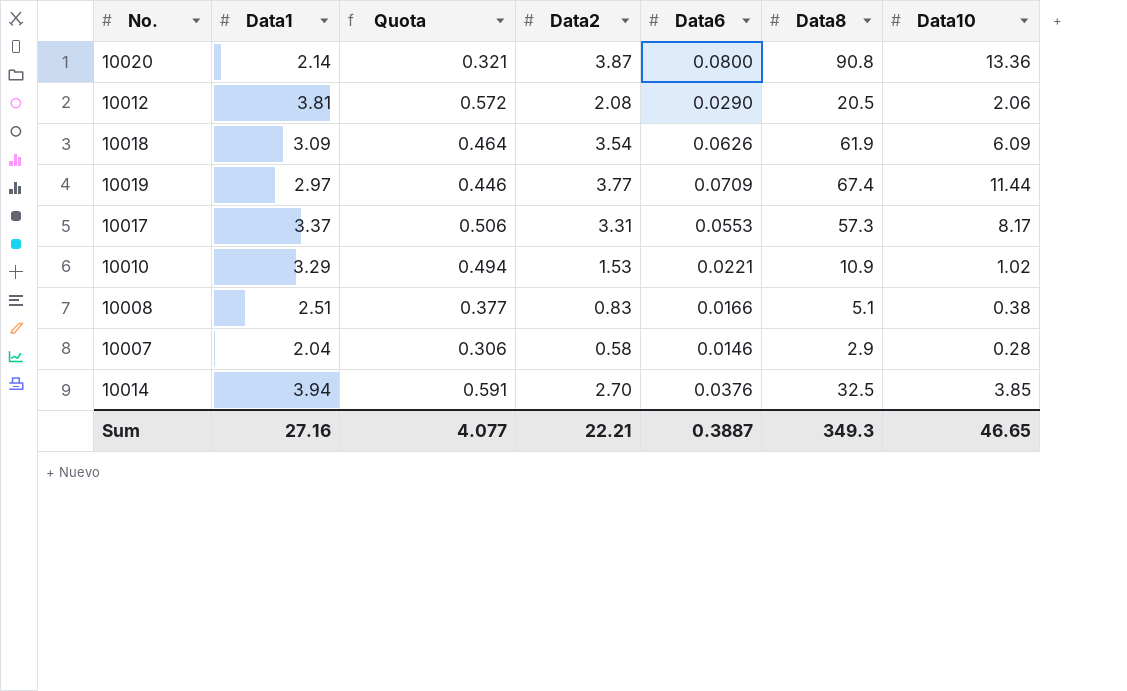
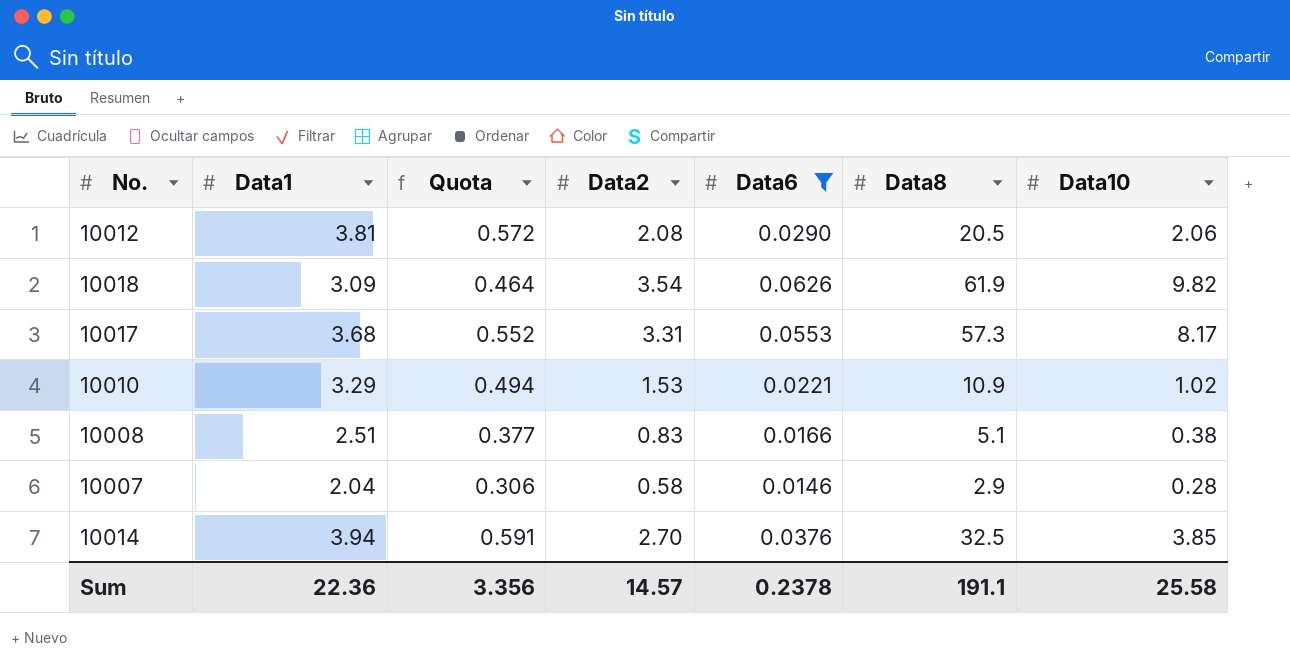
filter: none -> Data6 <= 0.0626
10018 | Data10: 6.09 -> 9.82
10017 | Data1: 3.37 -> 3.68
10017 | Quota: 0.506 -> 0.552
Sum | Data1: 27.16 -> 22.36
Sum | Quota: 4.077 -> 3.356
Sum | Data2: 22.21 -> 14.57
Sum | Data6: 0.3887 -> 0.2378
Sum | Data8: 349.3 -> 191.1
Sum | Data10: 46.65 -> 25.58

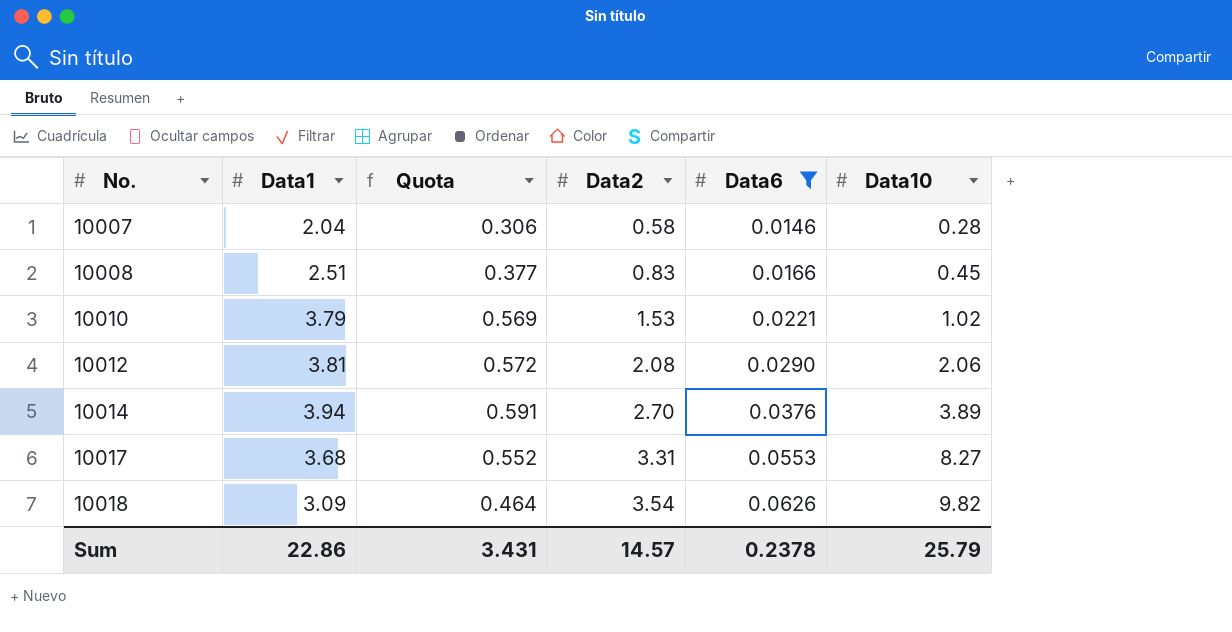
row order: none -> No. ascending
column Data8 | position: 6 -> none
10008 | Data10: 0.38 -> 0.45
10010 | Data1: 3.29 -> 3.79
10010 | Quota: 0.494 -> 0.569
10014 | Data10: 3.85 -> 3.89
10017 | Data10: 8.17 -> 8.27
Sum | Data1: 22.36 -> 22.86
Sum | Quota: 3.356 -> 3.431
Sum | Data10: 25.58 -> 25.79

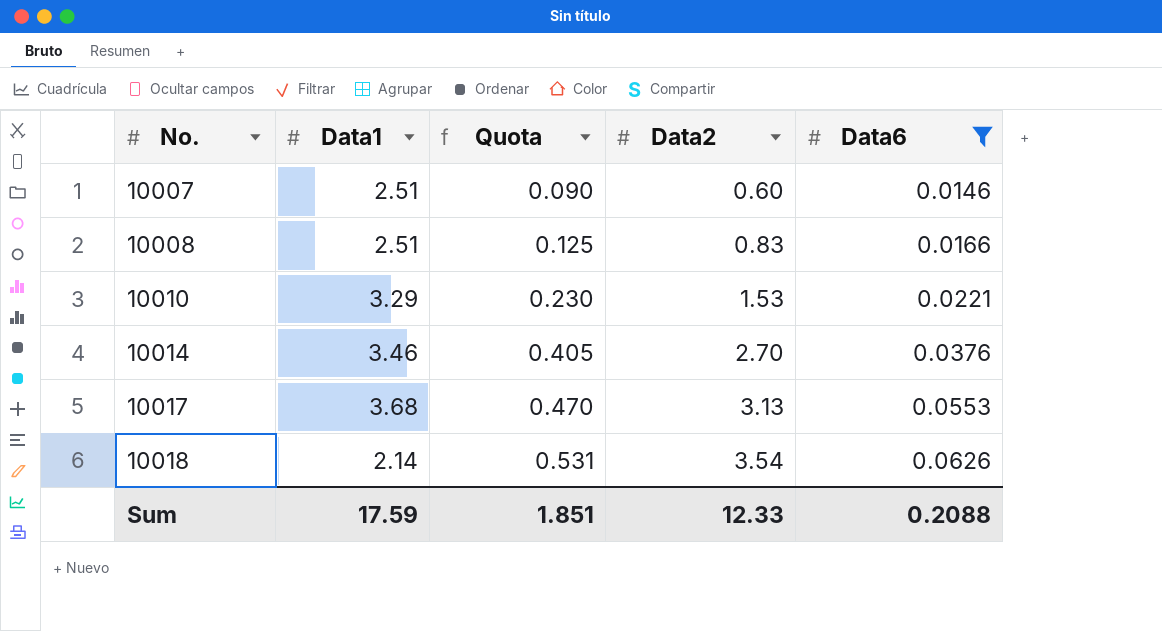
column Data10 | position: 6 -> none
column Quota | formula: [Data1] * 0.15 -> [Data2] * 0.15
row 10012: 3.81 | 0.572 | 2.08 | 0.0290 | 2.06 -> none
10007 | Data1: 2.04 -> 2.51
10007 | Data2: 0.58 -> 0.60
10010 | Data1: 3.79 -> 3.29
10014 | Data1: 3.94 -> 3.46
10017 | Data2: 3.31 -> 3.13
10018 | Data1: 3.09 -> 2.14
Sum | Data1: 22.86 -> 17.59
Sum | Quota: 3.431 -> 1.851
Sum | Data2: 14.57 -> 12.33
Sum | Data6: 0.2378 -> 0.2088

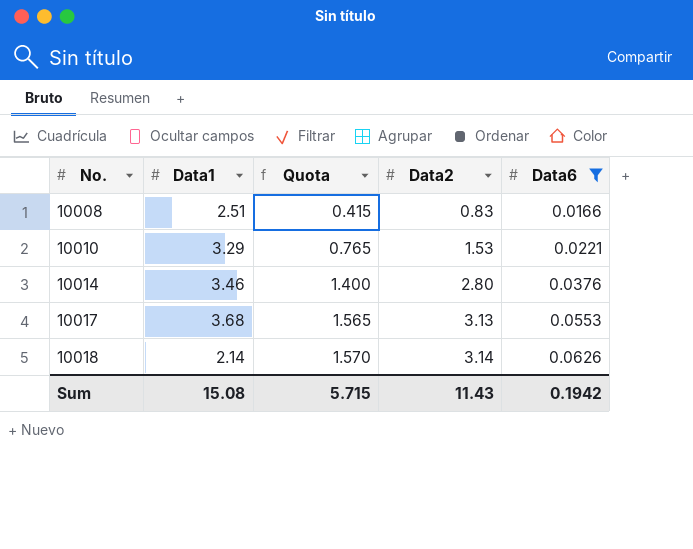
column Quota | formula: [Data2] * 0.15 -> [Data2] * 0.5
row 10007: 2.51 | 0.090 | 0.60 | 0.0146 -> none
10014 | Data2: 2.70 -> 2.80
10018 | Data2: 3.54 -> 3.14
Sum | Data1: 17.59 -> 15.08
Sum | Quota: 1.851 -> 5.715
Sum | Data2: 12.33 -> 11.43
Sum | Data6: 0.2088 -> 0.1942

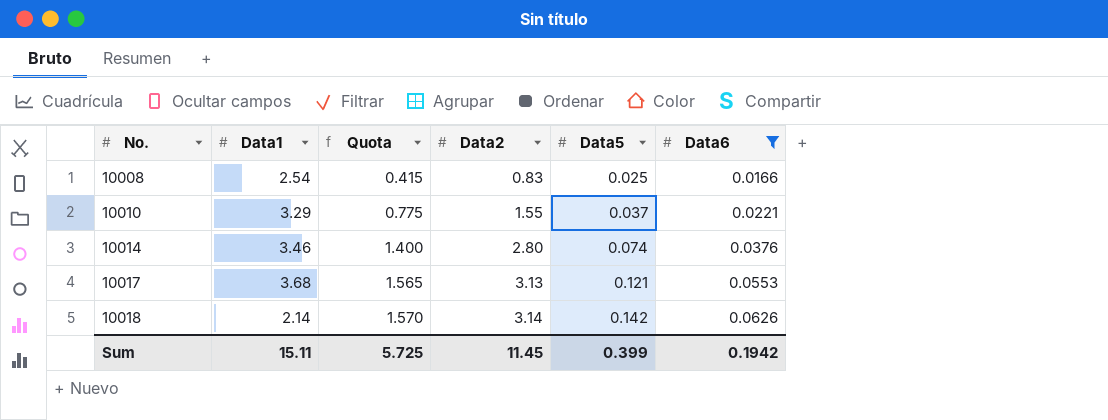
column Data5 | position: none -> 5
10008 | Data1: 2.51 -> 2.54
10010 | Quota: 0.765 -> 0.775
10010 | Data2: 1.53 -> 1.55
Sum | Data1: 15.08 -> 15.11
Sum | Quota: 5.715 -> 5.725
Sum | Data2: 11.43 -> 11.45

